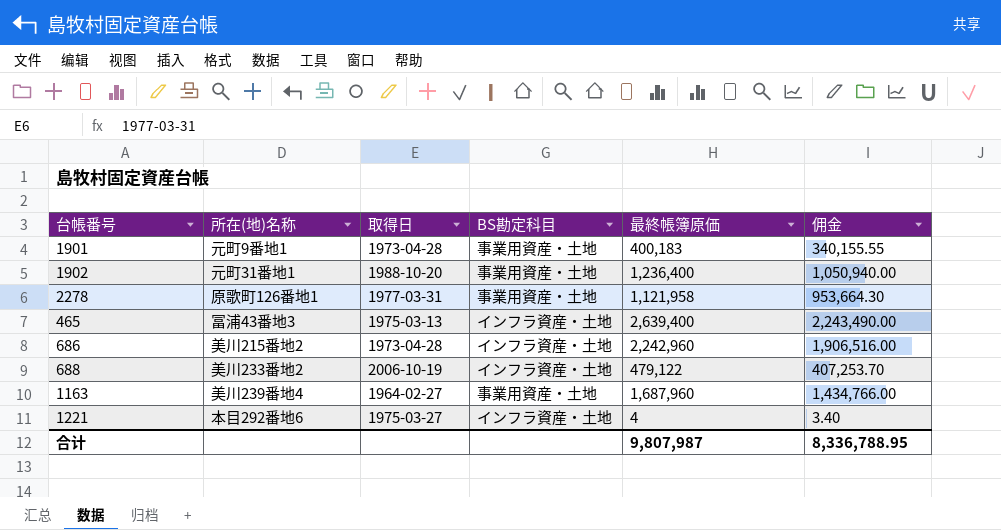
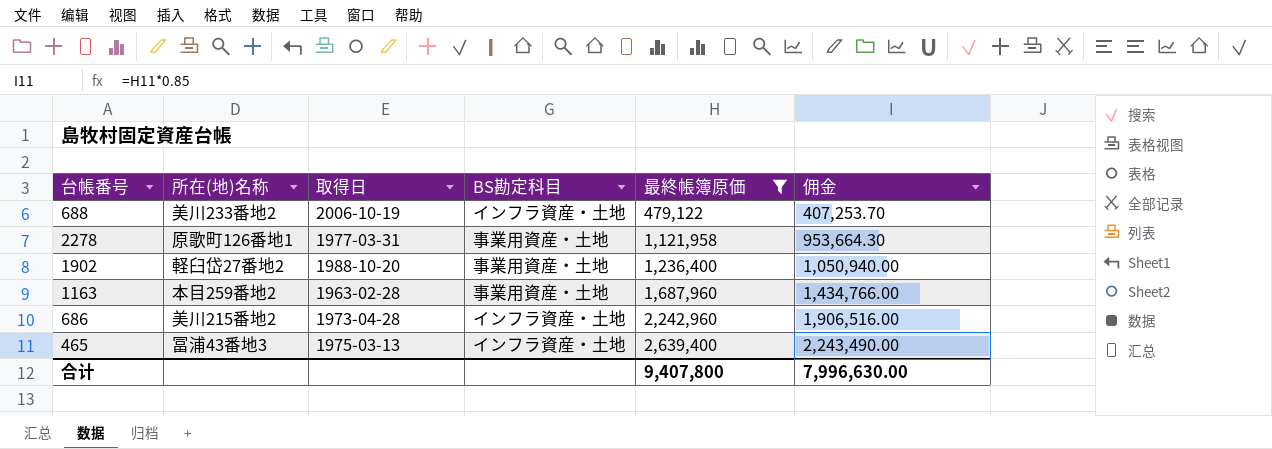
filter: none -> 最終帳簿原価 >= 479,122
row order: none -> 最終帳簿原価 ascending
1902 | 所在(地)名称: 元町31番地1 -> 軽臼岱27番地2
1163 | 所在(地)名称: 美川239番地4 -> 本目259番地2
1163 | 取得日: 1964-02-27 -> 1963-02-28
合计 | 最終帳簿原価: 9,807,987 -> 9,407,800
合计 | 佣金: 8,336,788.95 -> 7,996,630.00

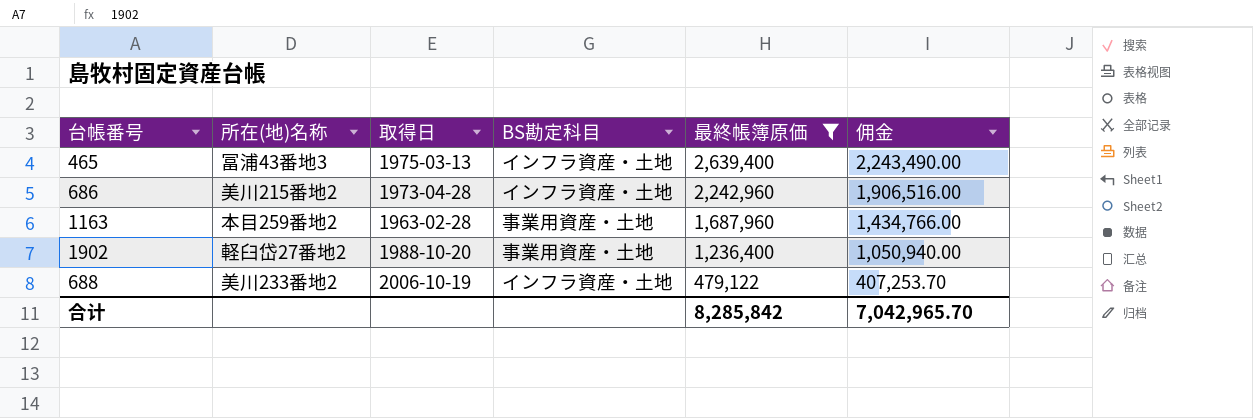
row order: 最終帳簿原価 ascending -> 最終帳簿原価 descending
row 2278: 原歌町126番地1 | 1977-03-31 | 事業用資産・土地 | 1,121,958 | 953,664.30 -> none
合计 | 最終帳簿原価: 9,407,800 -> 8,285,842
合计 | 佣金: 7,996,630.00 -> 7,042,965.70

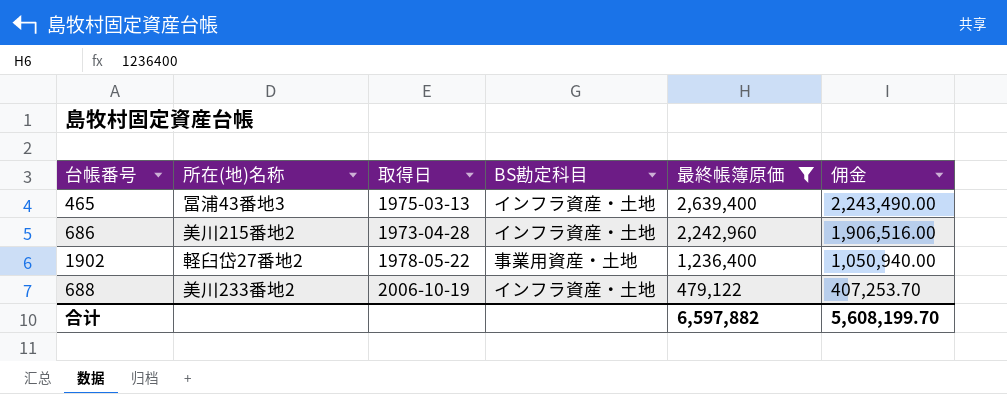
row 1163: 本目259番地2 | 1963-02-28 | 事業用資産・土地 | 1,687,960 | 1,434,766.00 -> none
1902 | 取得日: 1988-10-20 -> 1978-05-22
合计 | 最終帳簿原価: 8,285,842 -> 6,597,882
合计 | 佣金: 7,042,965.70 -> 5,608,199.70

